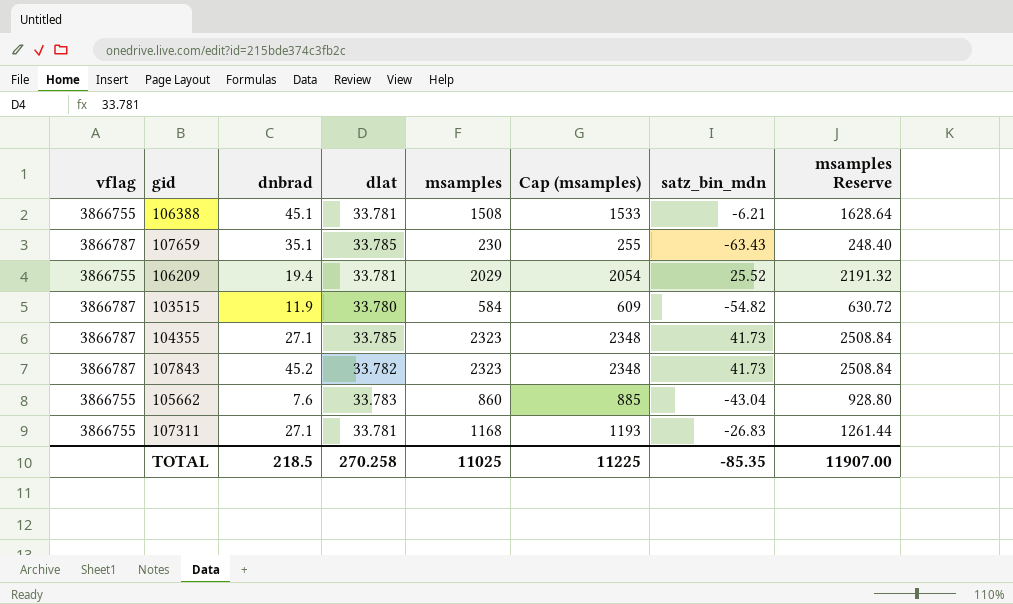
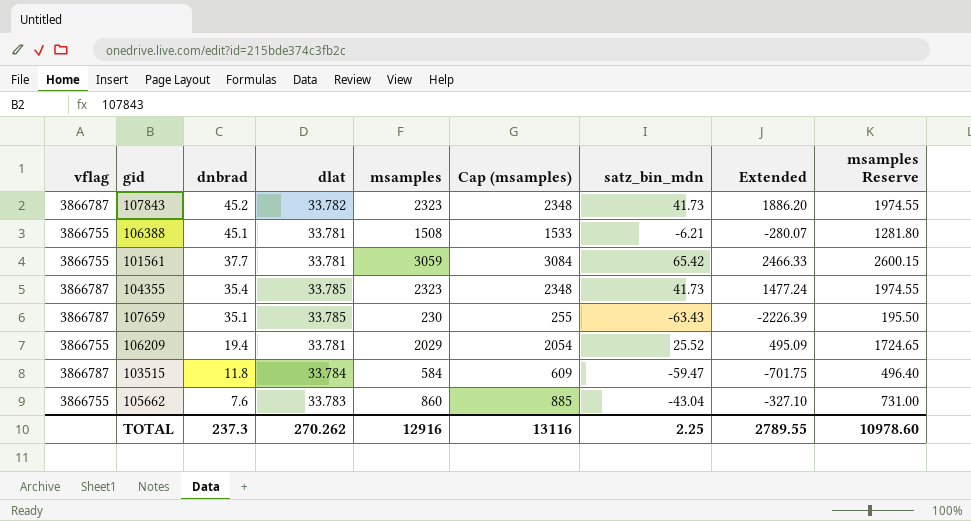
row order: none -> dnbrad descending
column Extended | formula: none -> [dnbrad] * [satz_bin_mdn]
column msamples Reserve | formula: [msamples] * 1.08 -> [msamples] * 0.85
row 107311: 3866755 | 27.1 | 33.781 | 1168 | 1193 | -26.83 | 1261.44 -> none
row 101561: none -> 3866755 | 37.7 | 33.781 | 3059 | 3084 | 65.42 | 2466.33 | 2600.15
104355 | dnbrad: 27.1 -> 35.4
103515 | dnbrad: 11.9 -> 11.8
103515 | dlat: 33.780 -> 33.784
103515 | satz_bin_mdn: -54.82 -> -59.47
TOTAL | dnbrad: 218.5 -> 237.3
TOTAL | dlat: 270.258 -> 270.262
TOTAL | msamples: 11025 -> 12916
TOTAL | Cap (msamples): 11225 -> 13116
TOTAL | satz_bin_mdn: -85.35 -> 2.25
TOTAL | msamples Reserve: 11907.00 -> 10978.60

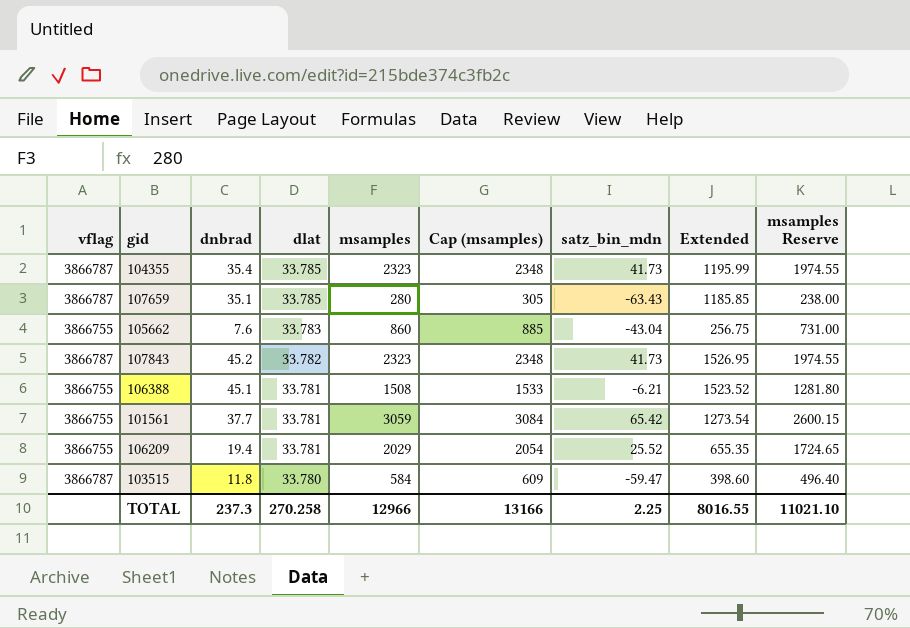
row order: dnbrad descending -> dlat descending
column Extended | formula: [dnbrad] * [satz_bin_mdn] -> [dnbrad] * [dlat]
107659 | msamples: 230 -> 280
107659 | Cap (msamples): 255 -> 305
107659 | msamples Reserve: 195.50 -> 238.00
103515 | dlat: 33.784 -> 33.780
TOTAL | dlat: 270.262 -> 270.258
TOTAL | msamples: 12916 -> 12966
TOTAL | Cap (msamples): 13116 -> 13166
TOTAL | Extended: 2789.55 -> 8016.55
TOTAL | msamples Reserve: 10978.60 -> 11021.10

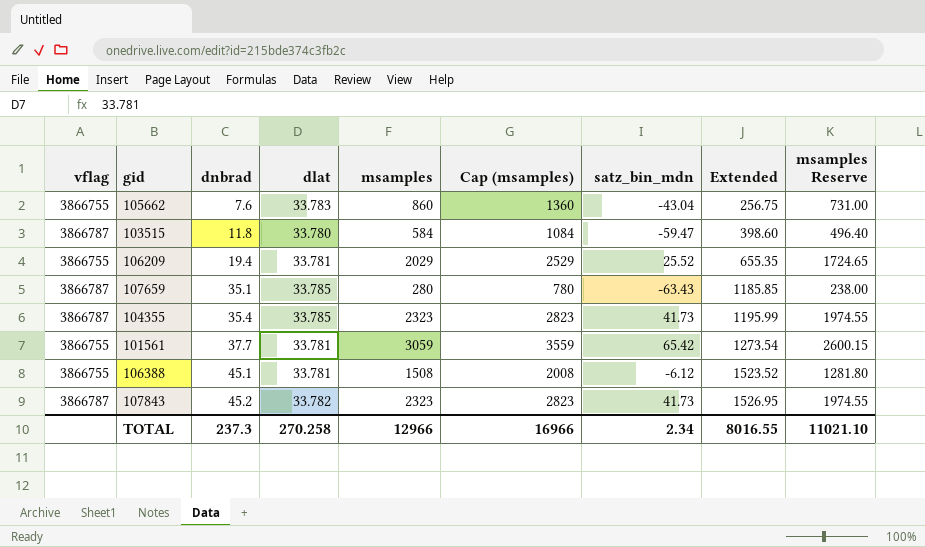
row order: dlat descending -> dnbrad ascending
column Cap (msamples) | formula: [msamples] + 25 -> [msamples] + 500
106388 | satz_bin_mdn: -6.21 -> -6.12
TOTAL | Cap (msamples): 13166 -> 16966
TOTAL | satz_bin_mdn: 2.25 -> 2.34

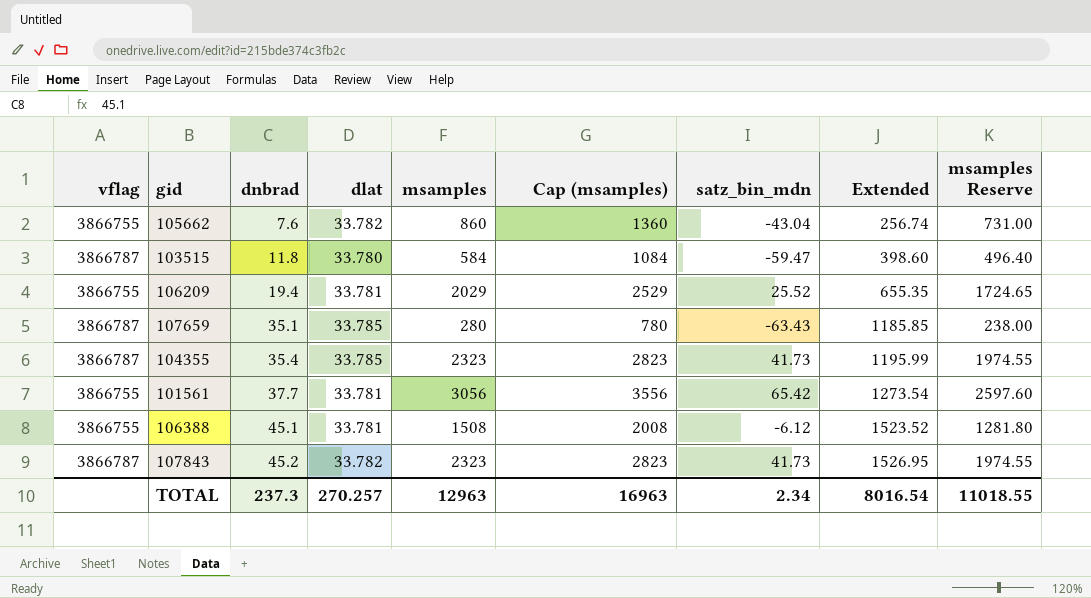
105662 | dlat: 33.783 -> 33.782
105662 | Extended: 256.75 -> 256.74
101561 | msamples: 3059 -> 3056
101561 | Cap (msamples): 3559 -> 3556
101561 | msamples Reserve: 2600.15 -> 2597.60
TOTAL | dlat: 270.258 -> 270.257
TOTAL | msamples: 12966 -> 12963
TOTAL | Cap (msamples): 16966 -> 16963
TOTAL | Extended: 8016.55 -> 8016.54
TOTAL | msamples Reserve: 11021.10 -> 11018.55

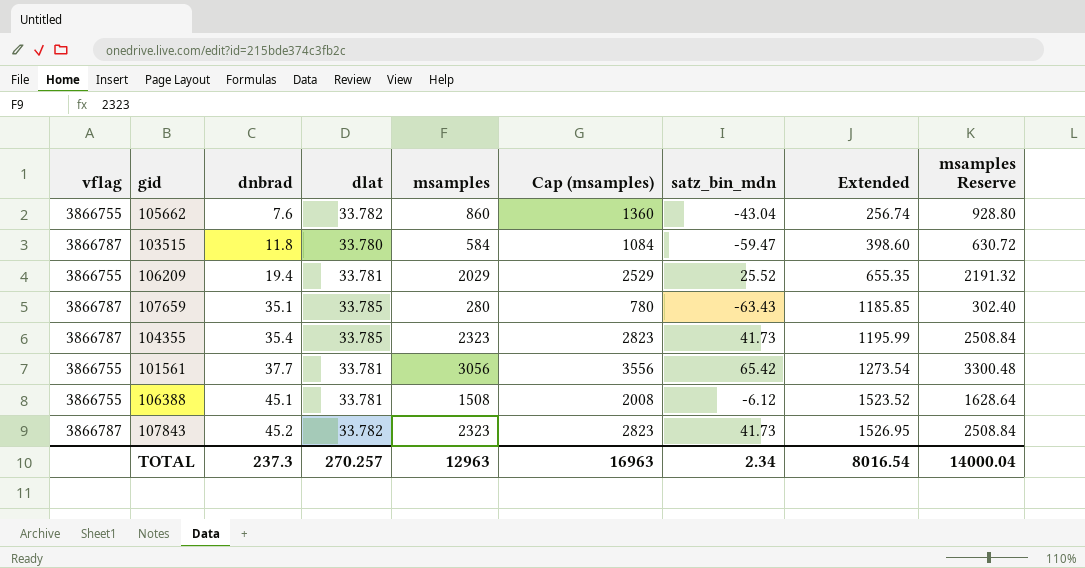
column msamples Reserve | formula: [msamples] * 0.85 -> [msamples] * 1.08
TOTAL | msamples Reserve: 11018.55 -> 14000.04

